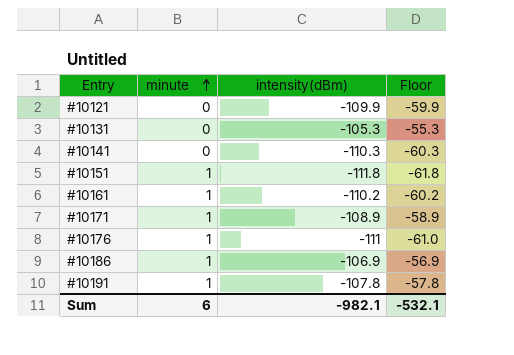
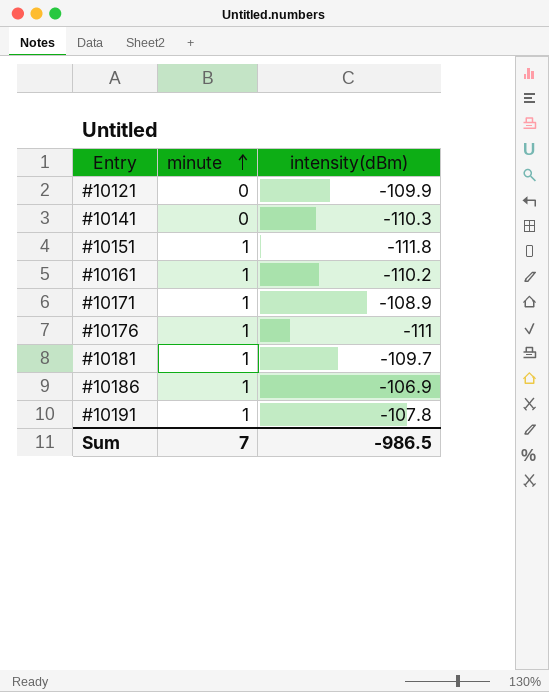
column Floor | formula: [intensity(dBm)] + 50 -> none
row #10131: 0 | -105.3 | -55.3 -> none
row #10181: none -> 1 | -109.7
Sum | minute: 6 -> 7
Sum | intensity(dBm): -982.1 -> -986.5

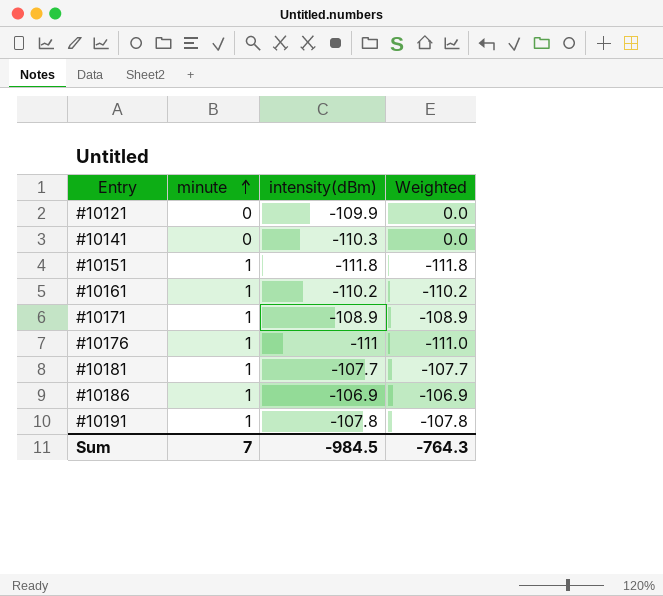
column Weighted | formula: none -> [minute] * [intensity(dBm)]
#10181 | intensity(dBm): -109.7 -> -107.7
Sum | intensity(dBm): -986.5 -> -984.5

